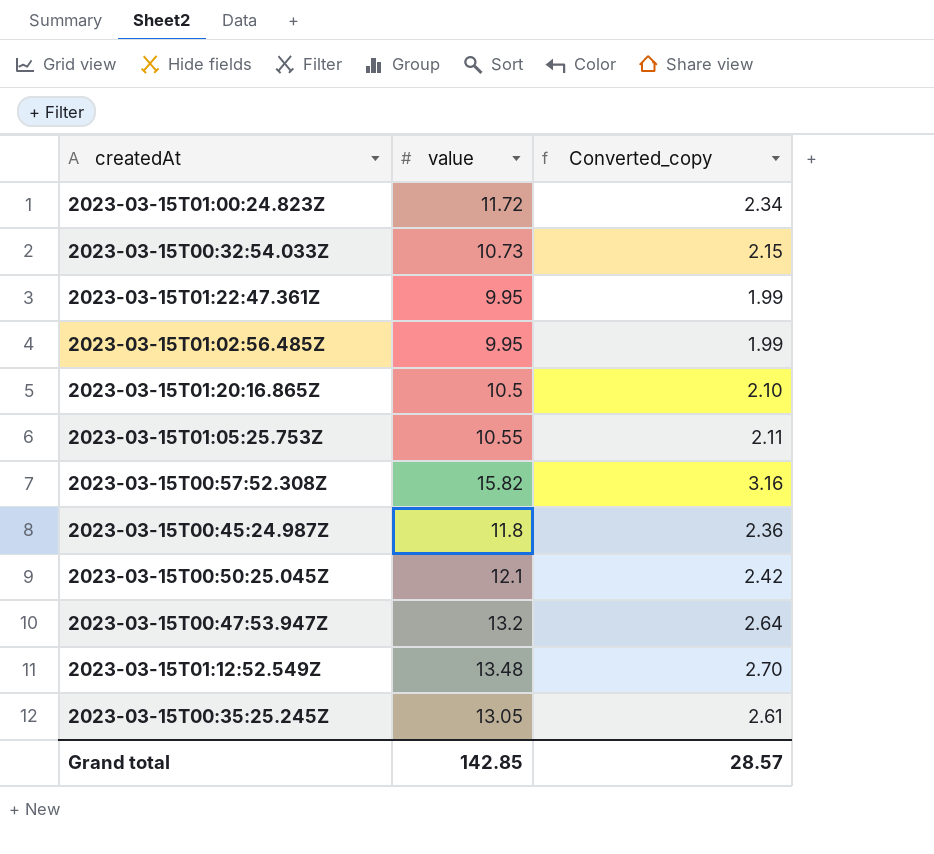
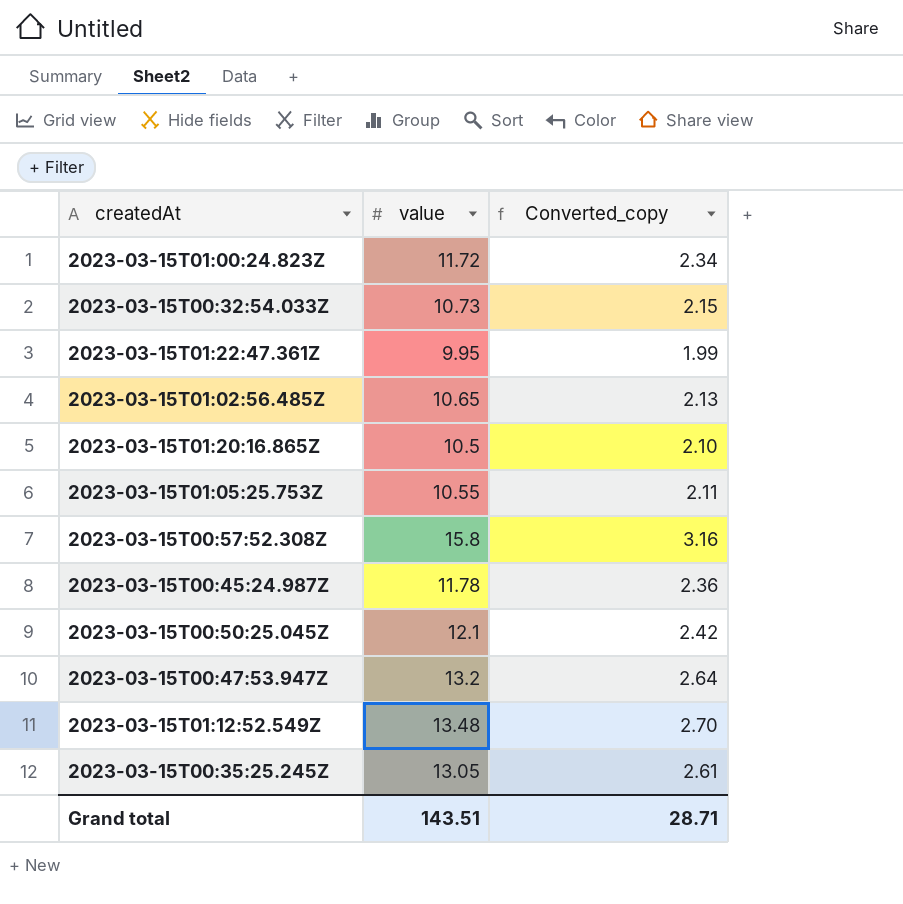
2023-03-15T01:02:56.485Z | value: 9.95 -> 10.65
2023-03-15T01:02:56.485Z | Converted_copy: 1.99 -> 2.13
2023-03-15T00:57:52.308Z | value: 15.82 -> 15.8
2023-03-15T00:45:24.987Z | value: 11.8 -> 11.78
Grand total | value: 142.85 -> 143.51
Grand total | Converted_copy: 28.57 -> 28.71

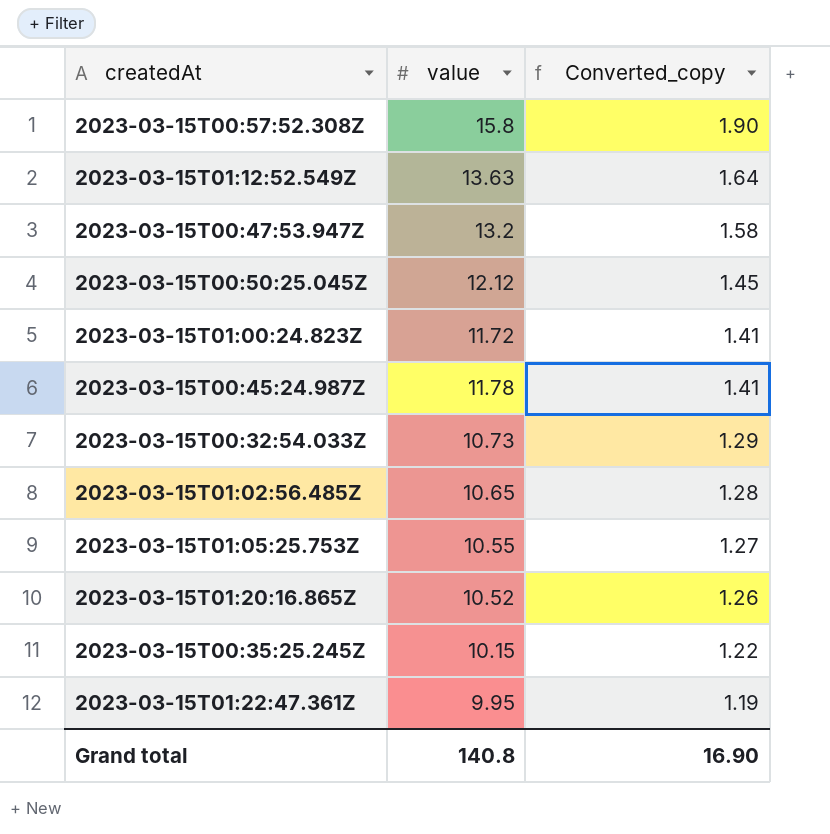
row order: none -> Converted_copy descending
column Converted_copy | formula: [value] * 0.2 -> [value] * 0.12
2023-03-15T01:12:52.549Z | value: 13.48 -> 13.63
2023-03-15T00:50:25.045Z | value: 12.1 -> 12.12
2023-03-15T01:20:16.865Z | value: 10.5 -> 10.52
2023-03-15T00:35:25.245Z | value: 13.05 -> 10.15
Grand total | value: 143.51 -> 140.8
Grand total | Converted_copy: 28.71 -> 16.90

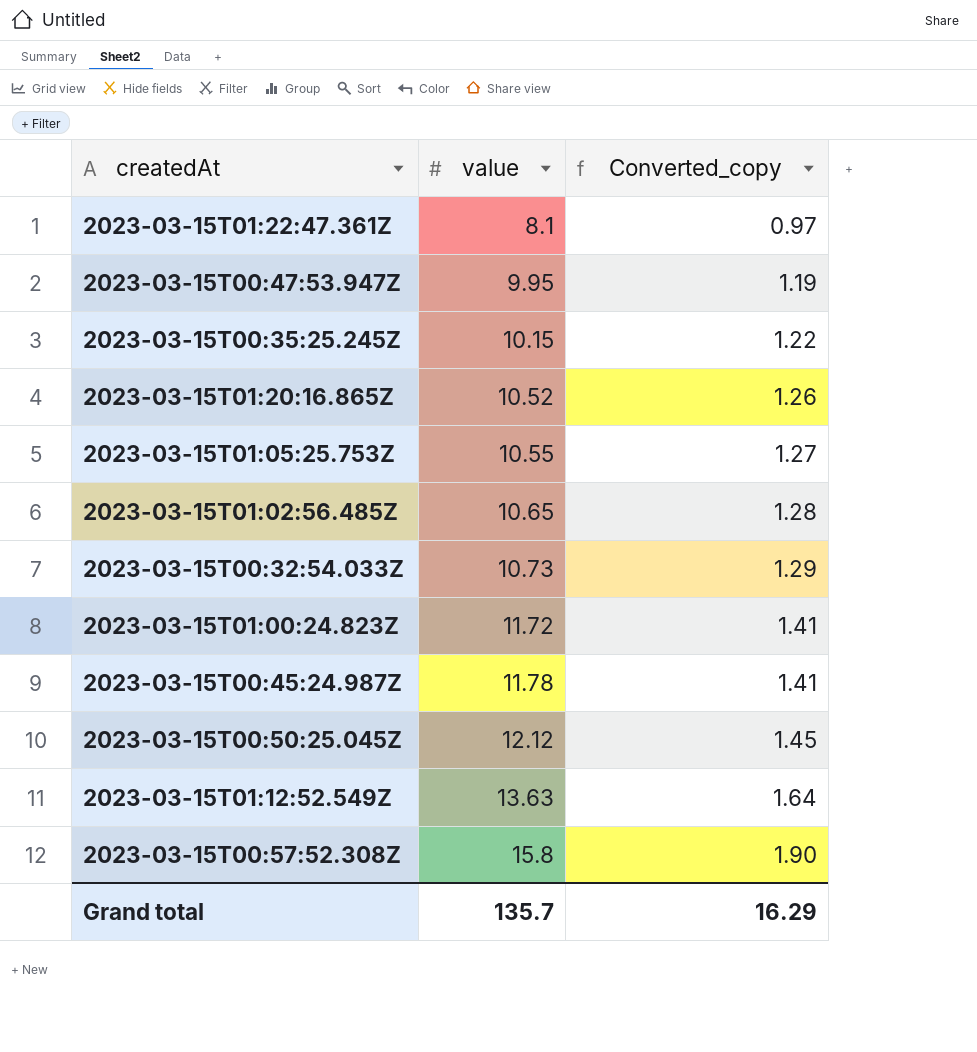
row order: Converted_copy descending -> value ascending
2023-03-15T01:22:47.361Z | value: 9.95 -> 8.1
2023-03-15T01:22:47.361Z | Converted_copy: 1.19 -> 0.97
2023-03-15T00:47:53.947Z | value: 13.2 -> 9.95
2023-03-15T00:47:53.947Z | Converted_copy: 1.58 -> 1.19
Grand total | value: 140.8 -> 135.7
Grand total | Converted_copy: 16.90 -> 16.29

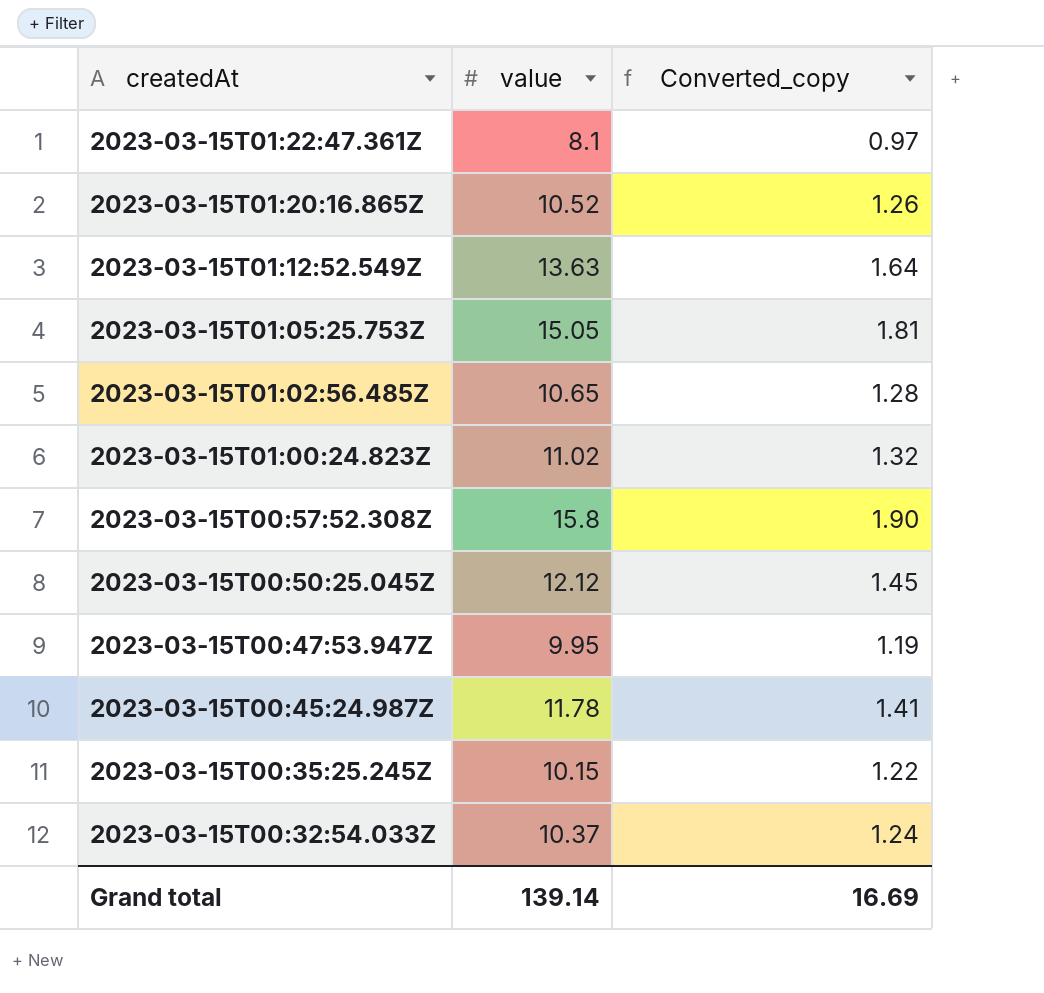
row order: value ascending -> createdAt descending
2023-03-15T01:05:25.753Z | value: 10.55 -> 15.05
2023-03-15T01:05:25.753Z | Converted_copy: 1.27 -> 1.81
2023-03-15T01:00:24.823Z | value: 11.72 -> 11.02
2023-03-15T01:00:24.823Z | Converted_copy: 1.41 -> 1.32
2023-03-15T00:32:54.033Z | value: 10.73 -> 10.37
2023-03-15T00:32:54.033Z | Converted_copy: 1.29 -> 1.24
Grand total | value: 135.7 -> 139.14
Grand total | Converted_copy: 16.29 -> 16.69

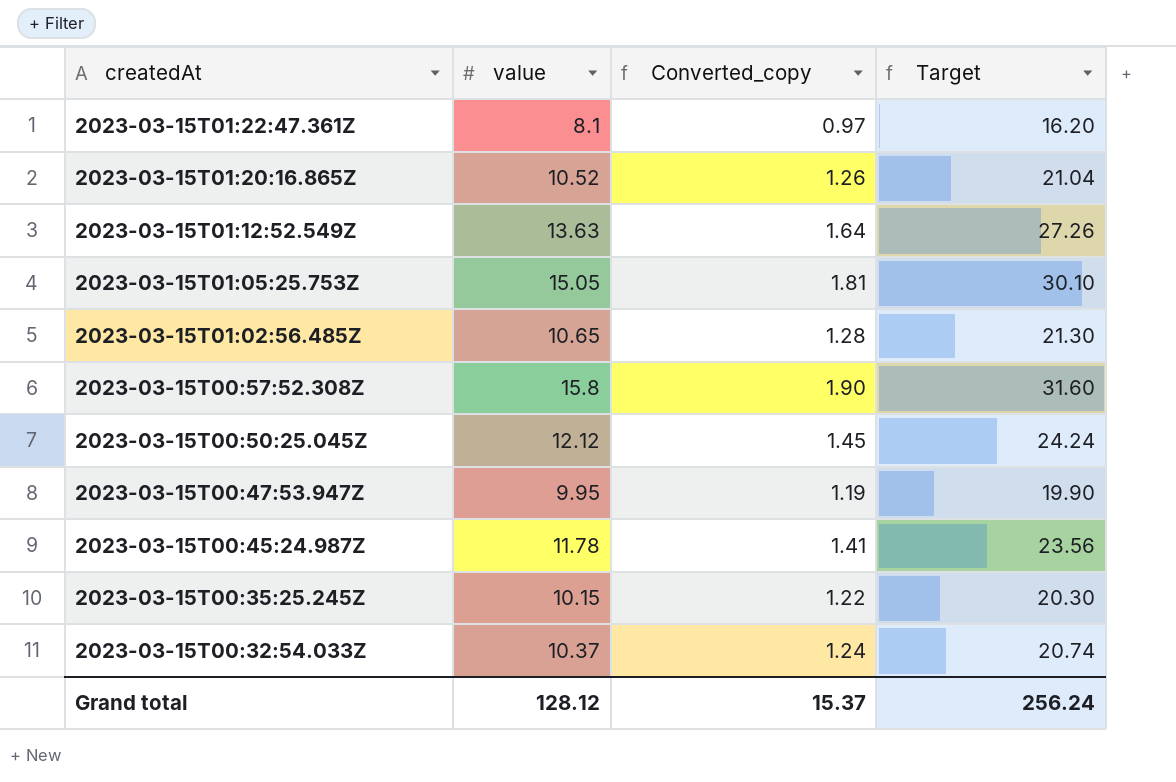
column Target | formula: none -> [value] * 2
row 2023-03-15T01:00:24.823Z: 11.02 | 1.32 -> none
Grand total | value: 139.14 -> 128.12
Grand total | Converted_copy: 16.69 -> 15.37

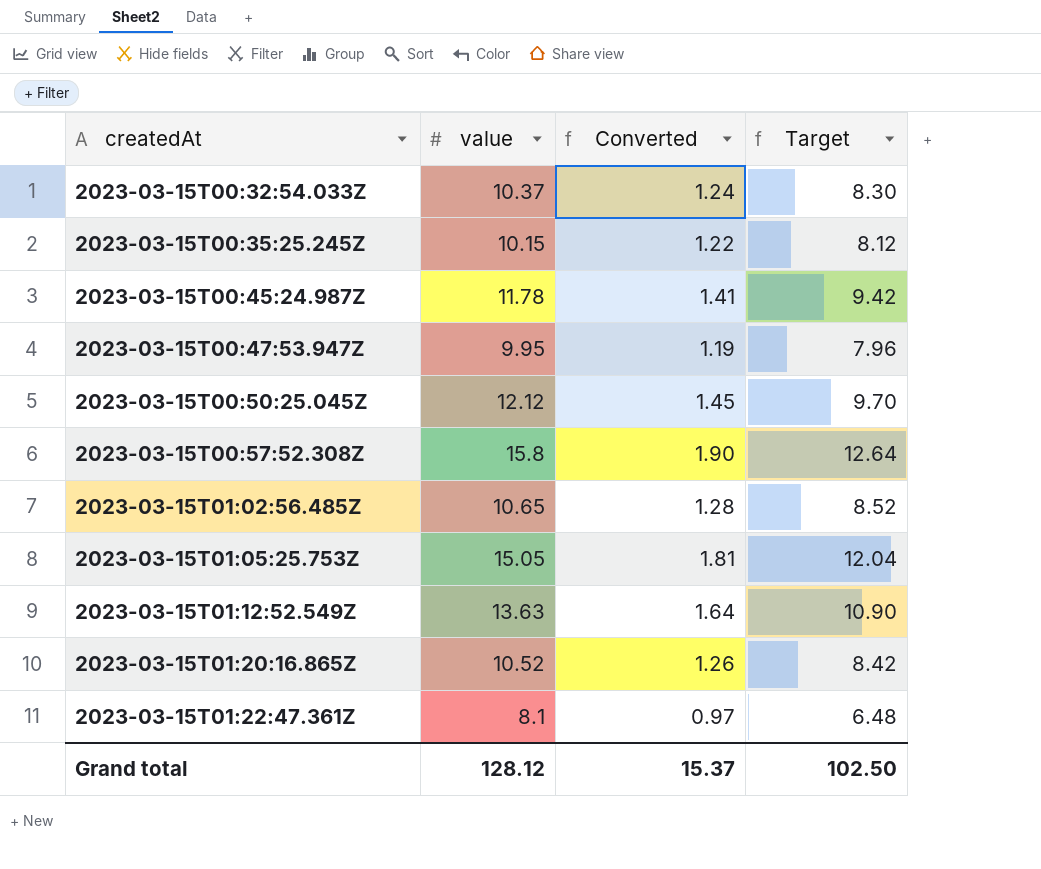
row order: createdAt descending -> createdAt ascending
column name: Converted_copy -> Converted
column Target | formula: [value] * 2 -> [value] * 0.8
Grand total | Target: 256.24 -> 102.50

